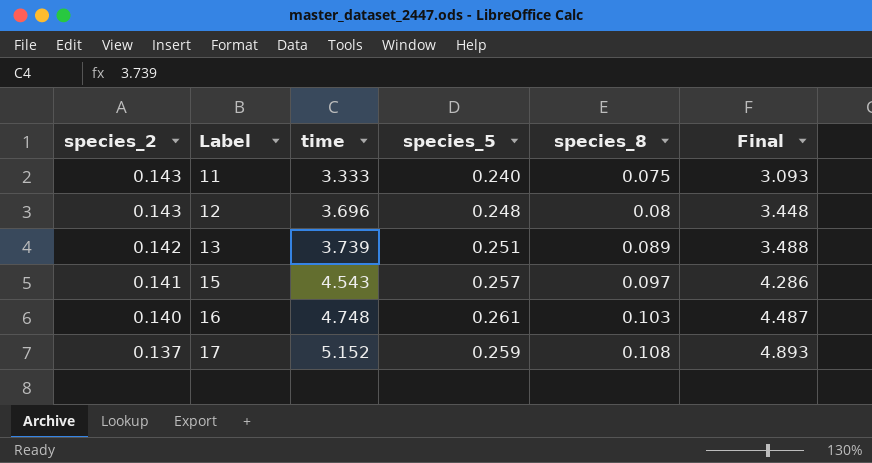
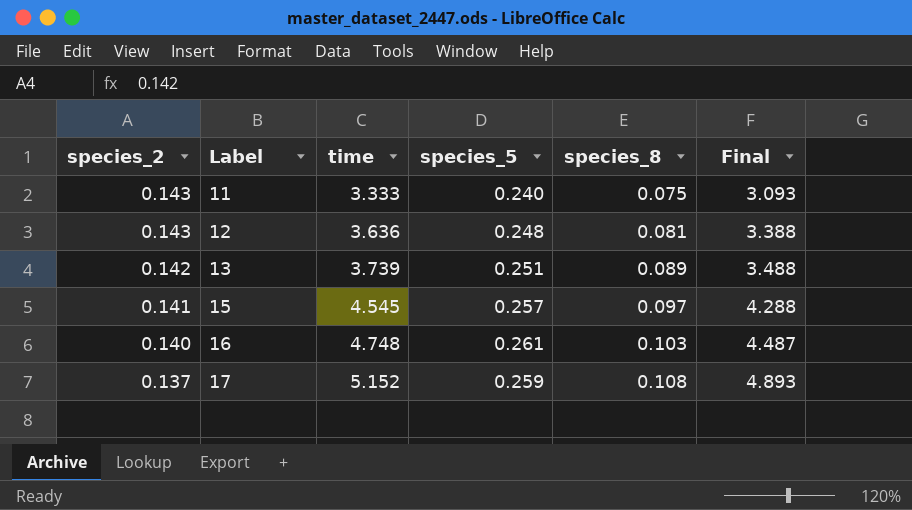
12 | time: 3.696 -> 3.636
12 | species_8: 0.08 -> 0.081
12 | Final: 3.448 -> 3.388
15 | time: 4.543 -> 4.545
15 | Final: 4.286 -> 4.288

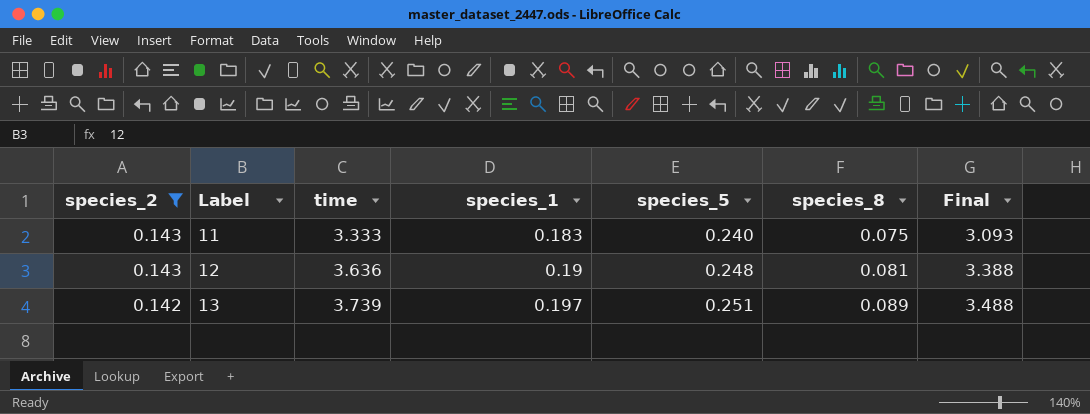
filter: none -> species_2 >= 0.142
column species_1 | position: none -> 4

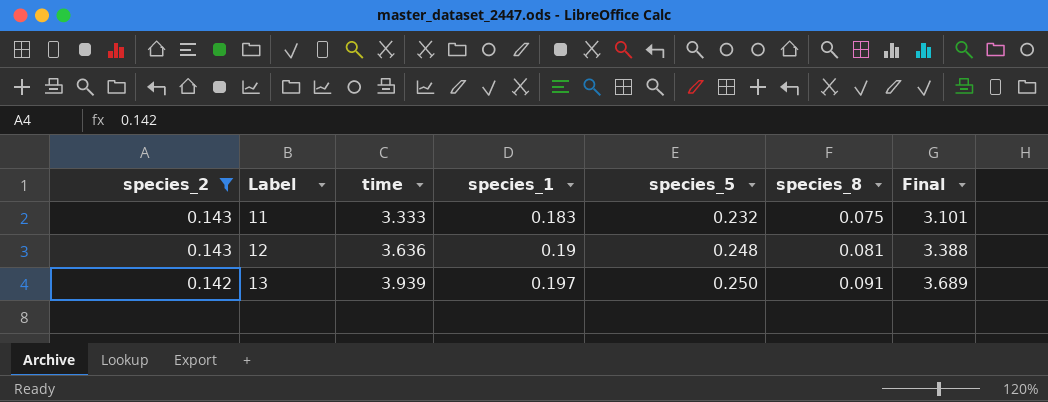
11 | species_5: 0.240 -> 0.232
11 | Final: 3.093 -> 3.101
13 | time: 3.739 -> 3.939
13 | species_5: 0.251 -> 0.250
13 | species_8: 0.089 -> 0.091
13 | Final: 3.488 -> 3.689

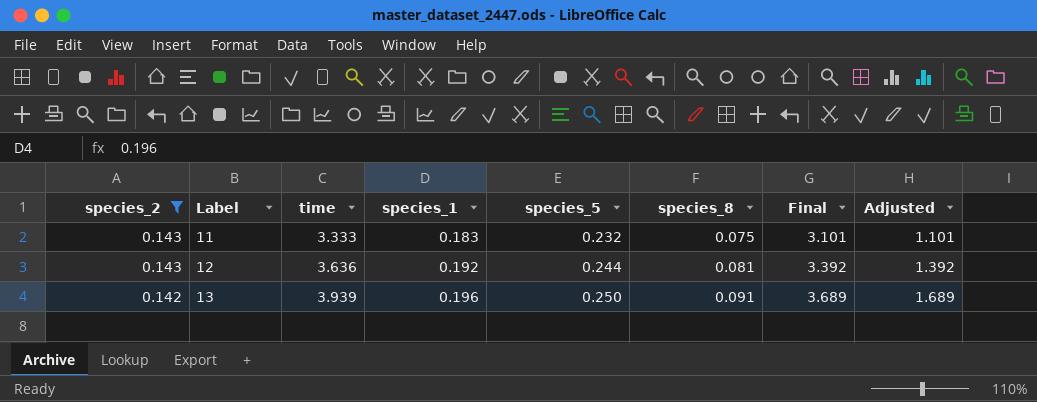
column Adjusted | formula: none -> [Final] - 2
12 | species_1: 0.19 -> 0.192
12 | species_5: 0.248 -> 0.244
12 | Final: 3.388 -> 3.392
13 | species_1: 0.197 -> 0.196

